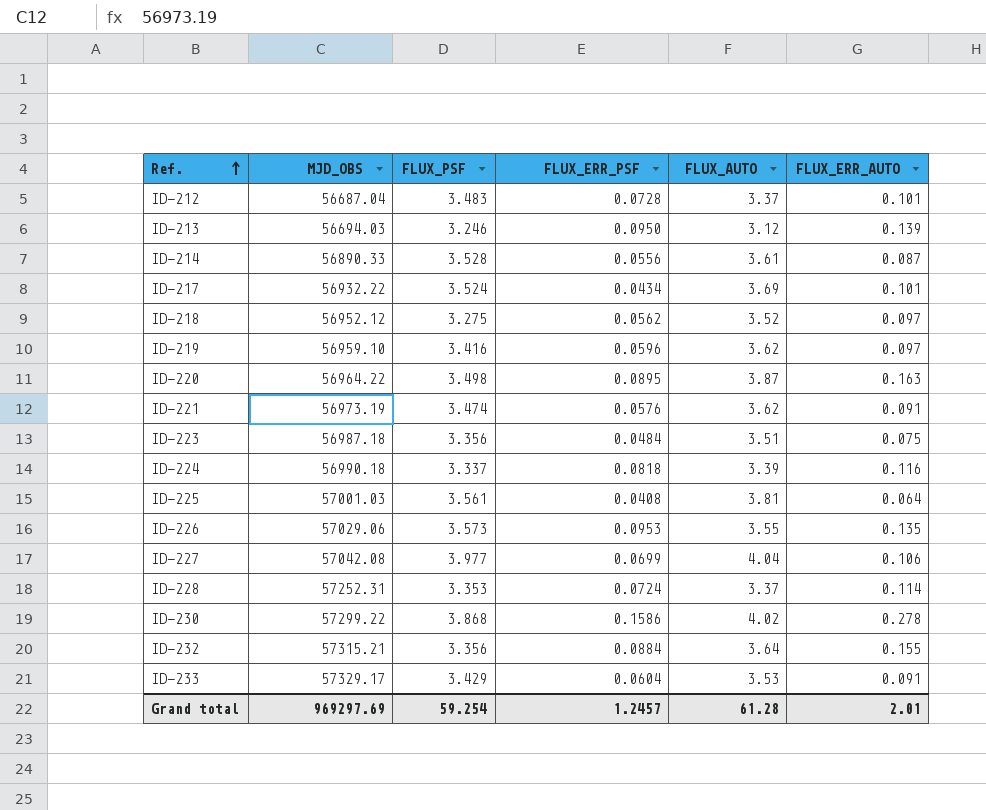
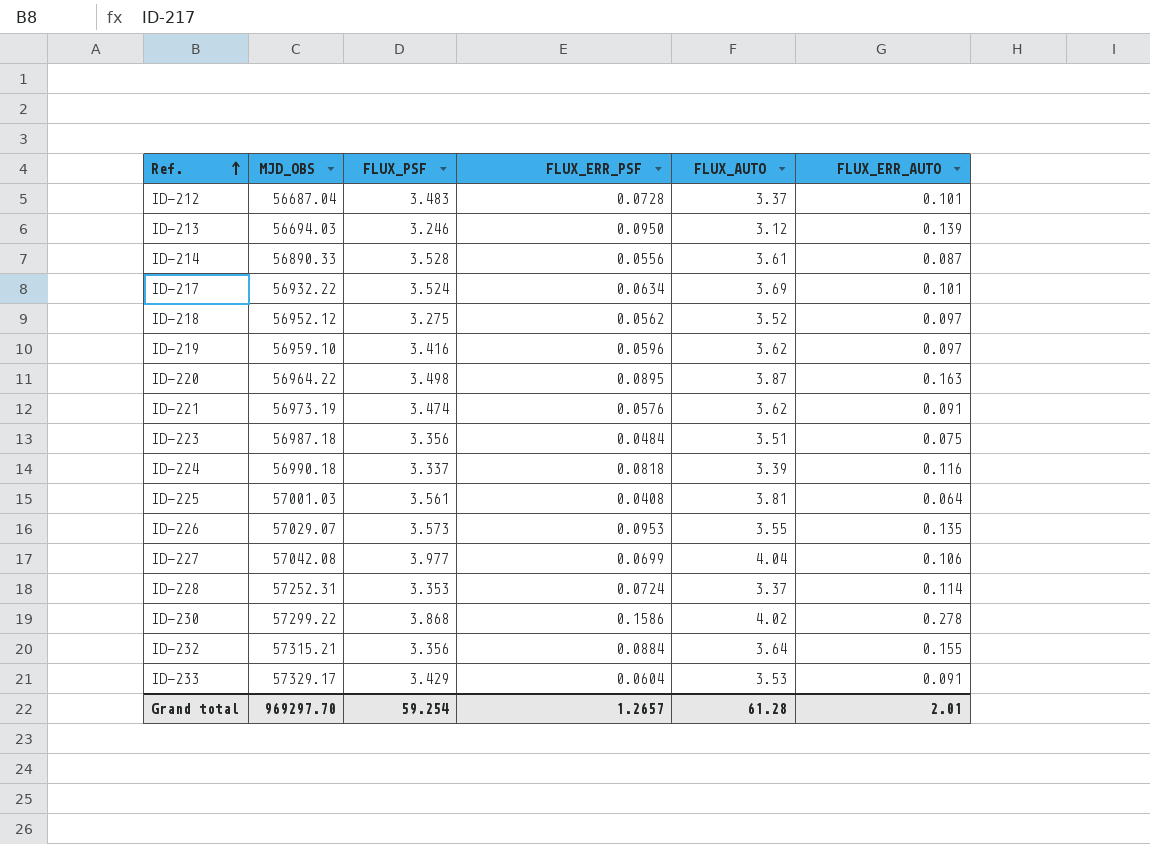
ID-217 | FLUX_ERR_PSF: 0.0434 -> 0.0634
ID-226 | MJD_OBS: 57029.06 -> 57029.07
Grand total | MJD_OBS: 969297.69 -> 969297.70
Grand total | FLUX_ERR_PSF: 1.2457 -> 1.2657

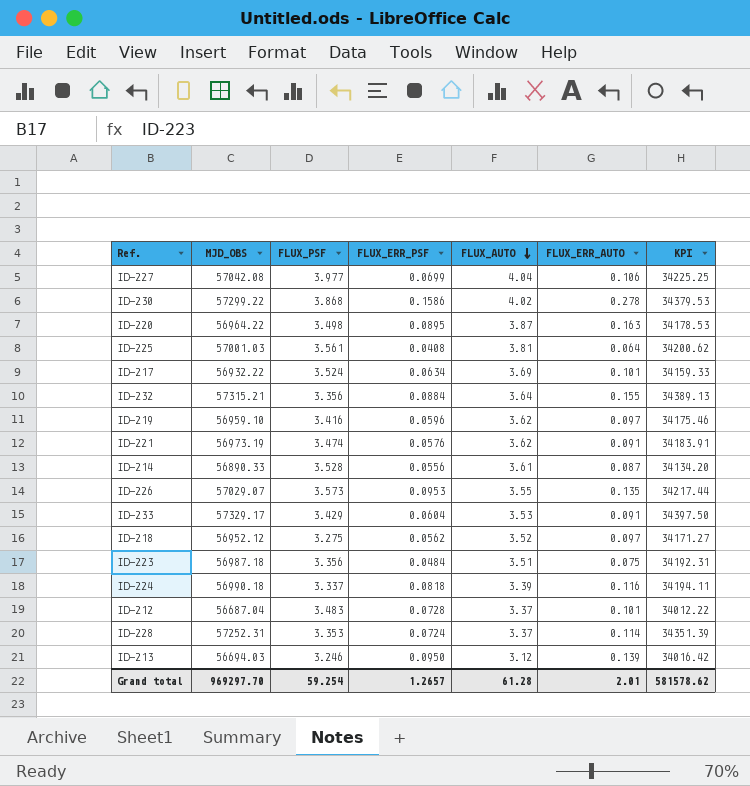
row order: Ref. ascending -> FLUX_AUTO descending
column KPI | formula: none -> [MJD_OBS] * 0.6

